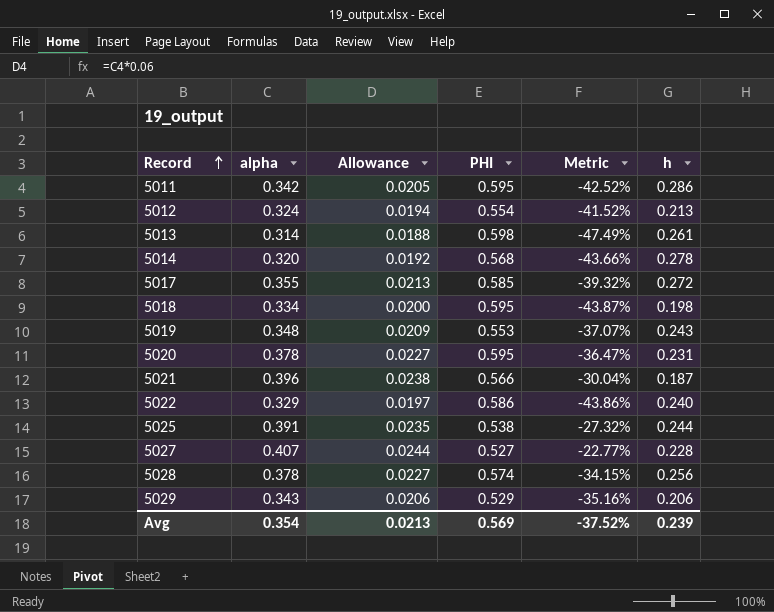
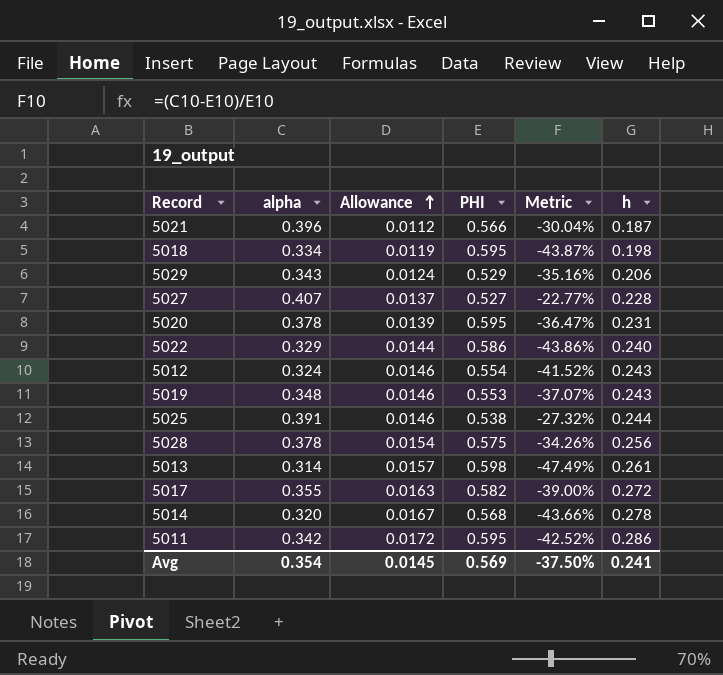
row order: Record ascending -> Allowance ascending
column Allowance | formula: [alpha] * 0.06 -> [h] * 0.06
5012 | h: 0.213 -> 0.243
5028 | PHI: 0.574 -> 0.575
5028 | Metric: -34.15% -> -34.26%
5017 | PHI: 0.585 -> 0.582
5017 | Metric: -39.32% -> -39.00%
Avg | Allowance: 0.0213 -> 0.0145
Avg | Metric: -37.52% -> -37.50%
Avg | h: 0.239 -> 0.241

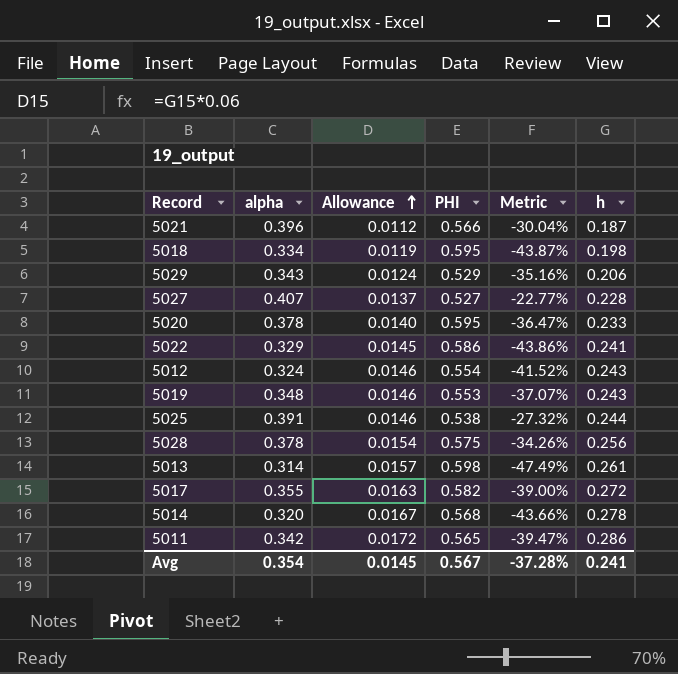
5020 | Allowance: 0.0139 -> 0.0140
5020 | h: 0.231 -> 0.233
5022 | Allowance: 0.0144 -> 0.0145
5022 | h: 0.240 -> 0.241
5011 | PHI: 0.595 -> 0.565
5011 | Metric: -42.52% -> -39.47%
Avg | PHI: 0.569 -> 0.567
Avg | Metric: -37.50% -> -37.28%

